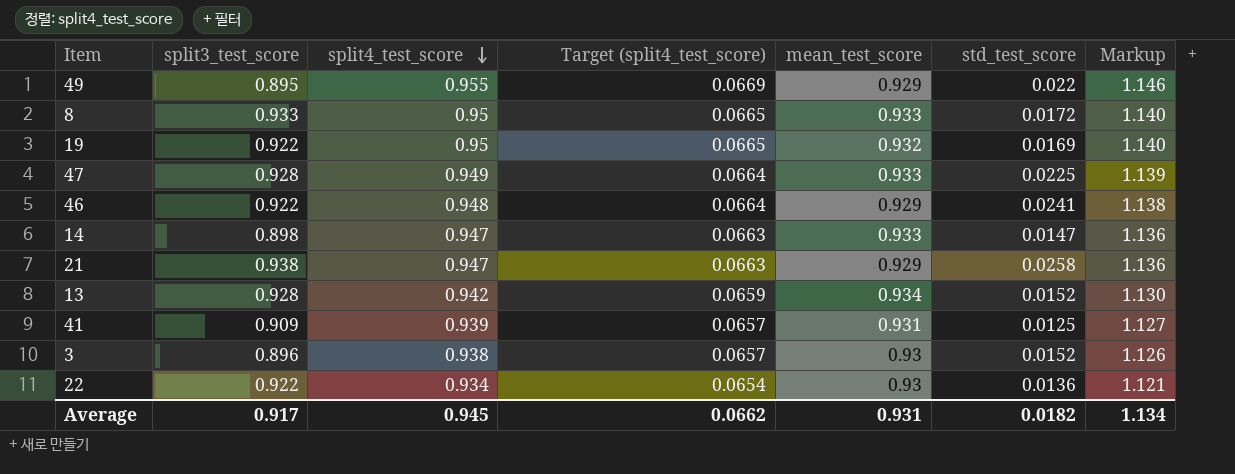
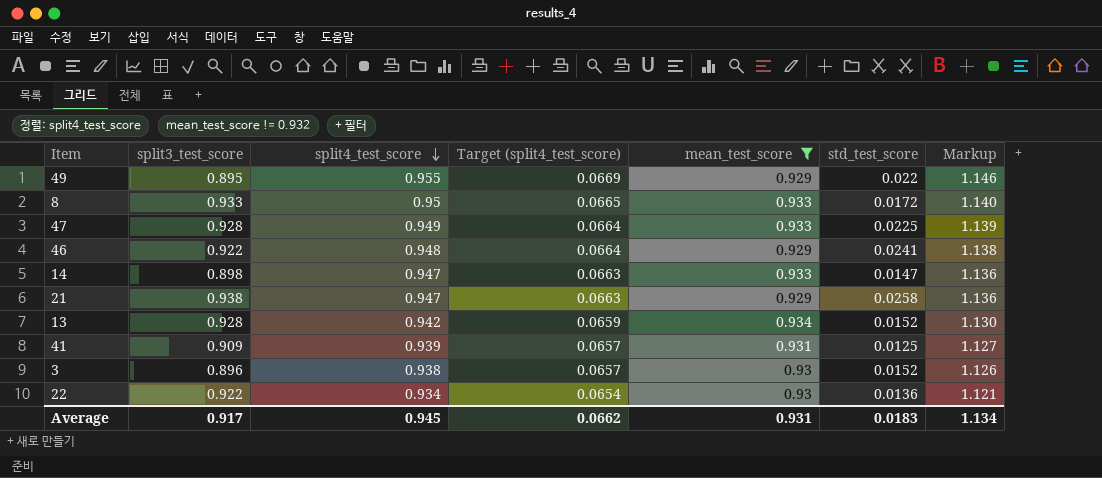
filter: none -> mean_test_score != 0.932
Average | std_test_score: 0.0182 -> 0.0183

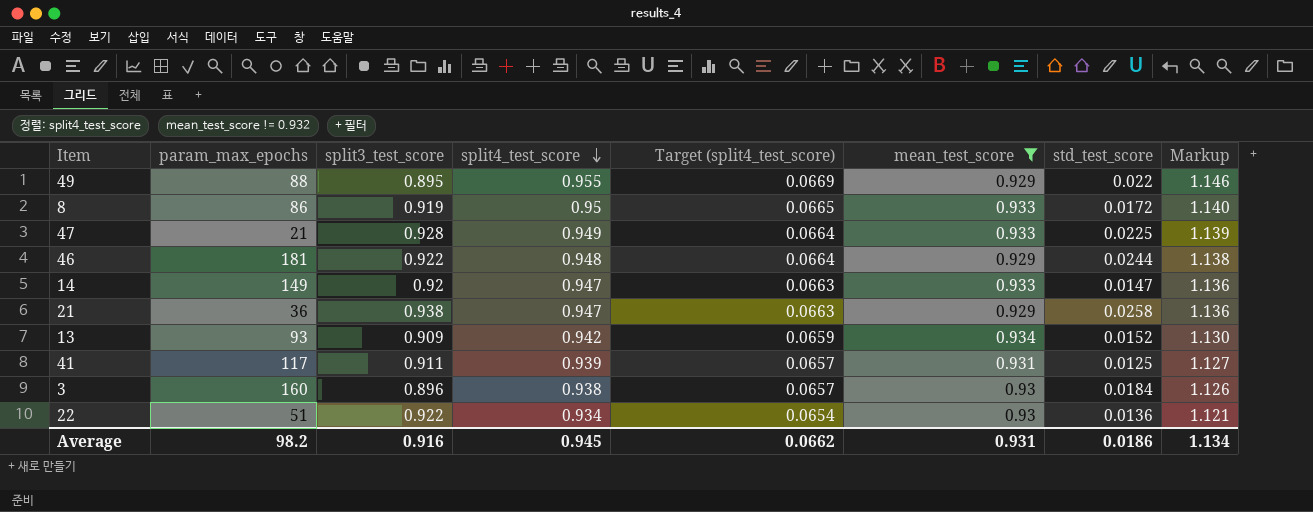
column param_max_epochs | position: none -> 2
8 | split3_test_score: 0.933 -> 0.919
46 | std_test_score: 0.0241 -> 0.0244
14 | split3_test_score: 0.898 -> 0.92
13 | split3_test_score: 0.928 -> 0.909
41 | split3_test_score: 0.909 -> 0.911
3 | std_test_score: 0.0152 -> 0.0184
Average | split3_test_score: 0.917 -> 0.916
Average | std_test_score: 0.0183 -> 0.0186

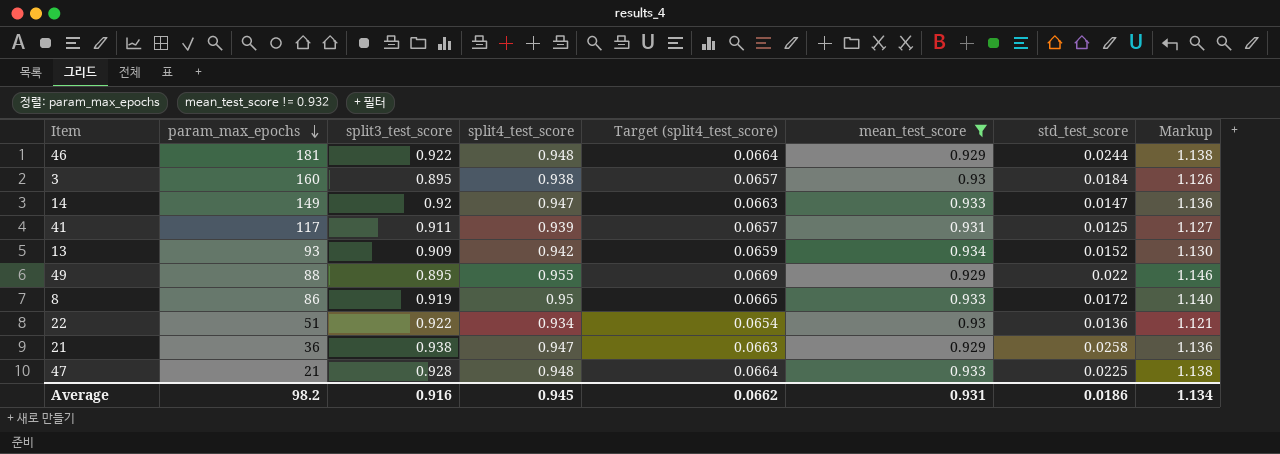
row order: split4_test_score descending -> param_max_epochs descending
3 | split3_test_score: 0.896 -> 0.895
47 | split4_test_score: 0.949 -> 0.948
47 | Markup: 1.139 -> 1.138

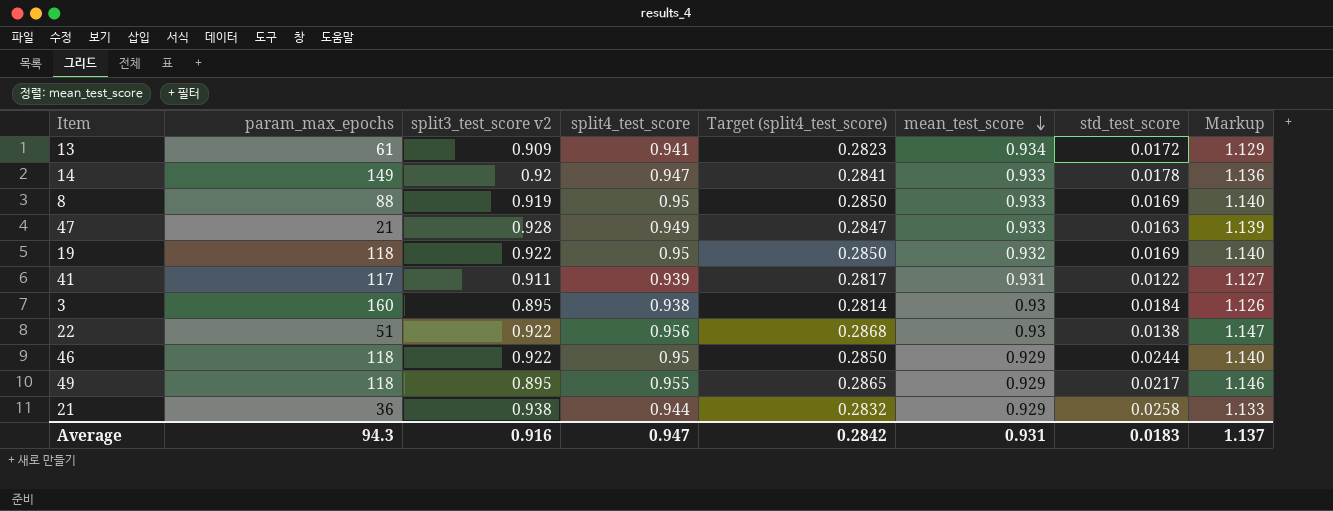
filter: mean_test_score != 0.932 -> none
row order: param_max_epochs descending -> mean_test_score descending
column name: split3_test_score -> split3_test_score v2
column Target (split4_test_score) | formula: [split4_test_score] * 0.07 -> [split4_test_score] * 0.3
13 | param_max_epochs: 93 -> 61
13 | split4_test_score: 0.942 -> 0.941
13 | std_test_score: 0.0152 -> 0.0172
13 | Markup: 1.130 -> 1.129
14 | std_test_score: 0.0147 -> 0.0178
8 | param_max_epochs: 86 -> 88
8 | std_test_score: 0.0172 -> 0.0169
47 | split4_test_score: 0.948 -> 0.949
47 | std_test_score: 0.0225 -> 0.0163
47 | Markup: 1.138 -> 1.139
41 | std_test_score: 0.0125 -> 0.0122
22 | split4_test_score: 0.934 -> 0.956
22 | std_test_score: 0.0136 -> 0.0138
22 | Markup: 1.121 -> 1.147
46 | param_max_epochs: 181 -> 118
46 | split4_test_score: 0.948 -> 0.95
46 | Markup: 1.138 -> 1.140
49 | param_max_epochs: 88 -> 118
49 | std_test_score: 0.022 -> 0.0217
21 | split4_test_score: 0.947 -> 0.944
21 | Markup: 1.136 -> 1.133
Average | param_max_epochs: 98.2 -> 94.3
Average | split4_test_score: 0.945 -> 0.947
Average | Target (split4_test_score): 0.0662 -> 0.2842
Average | std_test_score: 0.0186 -> 0.0183
Average | Markup: 1.134 -> 1.137

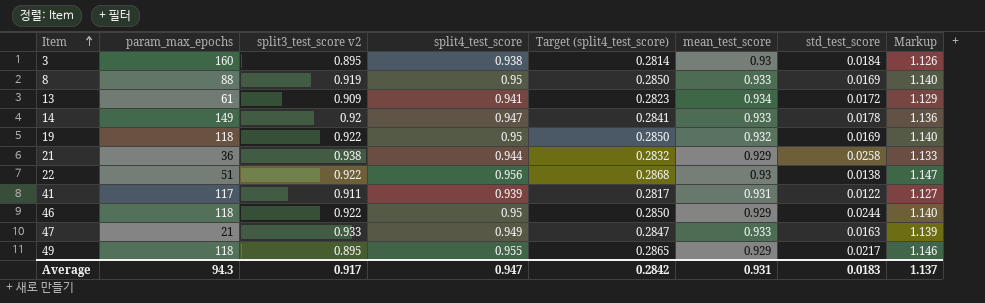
row order: mean_test_score descending -> Item ascending
47 | split3_test_score v2: 0.928 -> 0.933
Average | split3_test_score v2: 0.916 -> 0.917

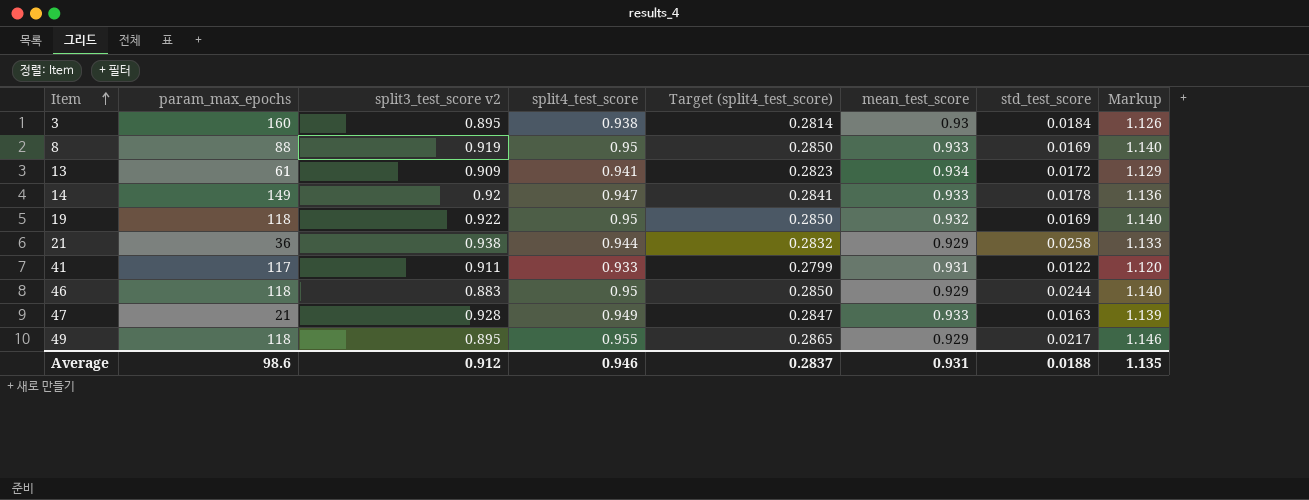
row 22: 51 | 0.922 | 0.956 | 0.2868 | 0.93 | 0.0138 | 1.147 -> none
41 | split4_test_score: 0.939 -> 0.933
41 | Target (split4_test_score): 0.2817 -> 0.2799
41 | Markup: 1.127 -> 1.120
46 | split3_test_score v2: 0.922 -> 0.883
47 | split3_test_score v2: 0.933 -> 0.928
Average | param_max_epochs: 94.3 -> 98.6
Average | split3_test_score v2: 0.917 -> 0.912
Average | split4_test_score: 0.947 -> 0.946
Average | Target (split4_test_score): 0.2842 -> 0.2837
Average | std_test_score: 0.0183 -> 0.0188
Average | Markup: 1.137 -> 1.135

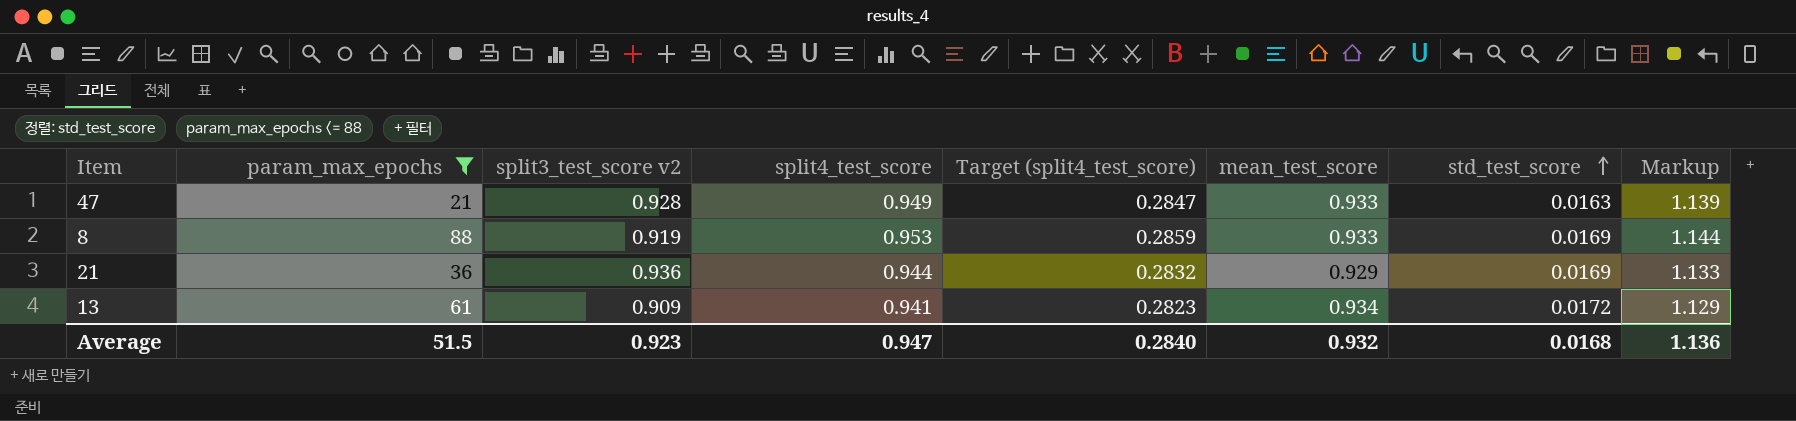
filter: none -> param_max_epochs <= 88
row order: Item ascending -> std_test_score ascending
8 | split4_test_score: 0.95 -> 0.953
8 | Target (split4_test_score): 0.2850 -> 0.2859
8 | Markup: 1.140 -> 1.144
21 | split3_test_score v2: 0.938 -> 0.936
21 | std_test_score: 0.0258 -> 0.0169
Average | param_max_epochs: 98.6 -> 51.5
Average | split3_test_score v2: 0.912 -> 0.923
Average | split4_test_score: 0.946 -> 0.947
Average | Target (split4_test_score): 0.2837 -> 0.2840
Average | mean_test_score: 0.931 -> 0.932
Average | std_test_score: 0.0188 -> 0.0168
Average | Markup: 1.135 -> 1.136

